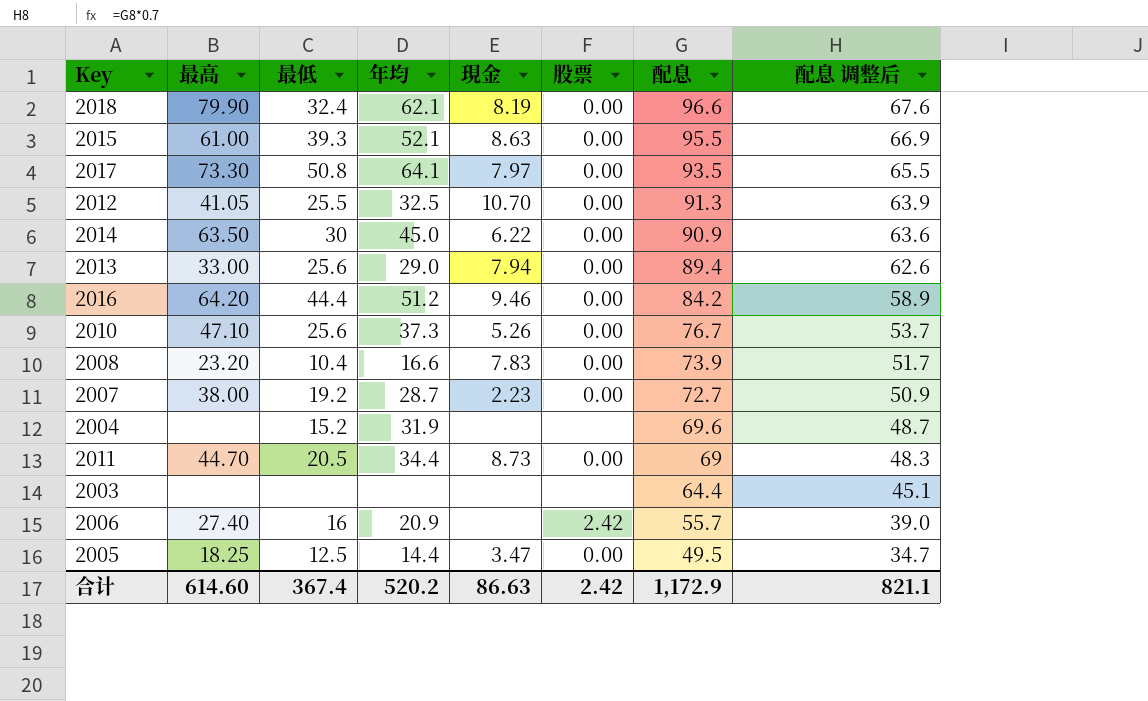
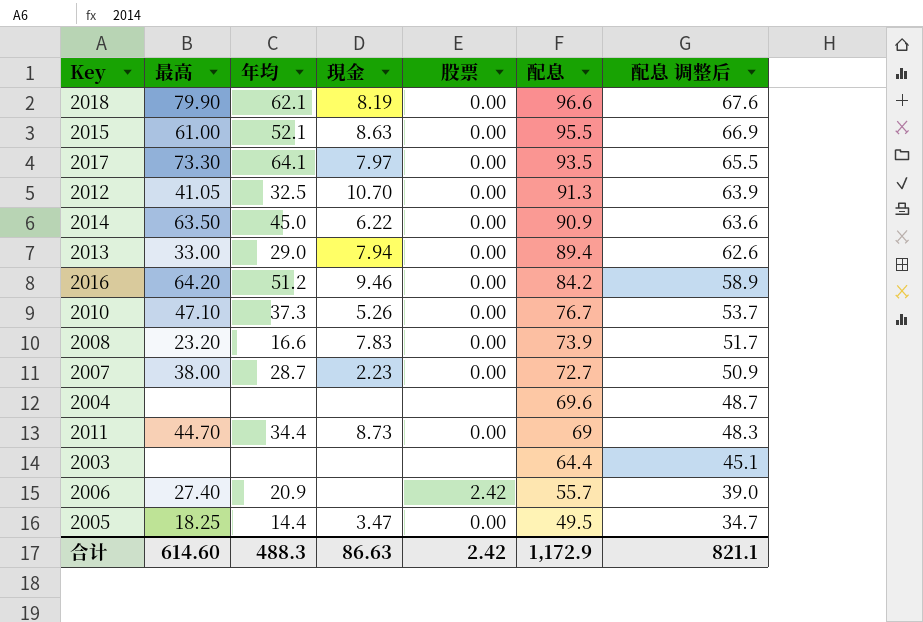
column 最低 | position: 3 -> none
2004 | 年均: 31.9 -> none
合计 | 年均: 520.2 -> 488.3

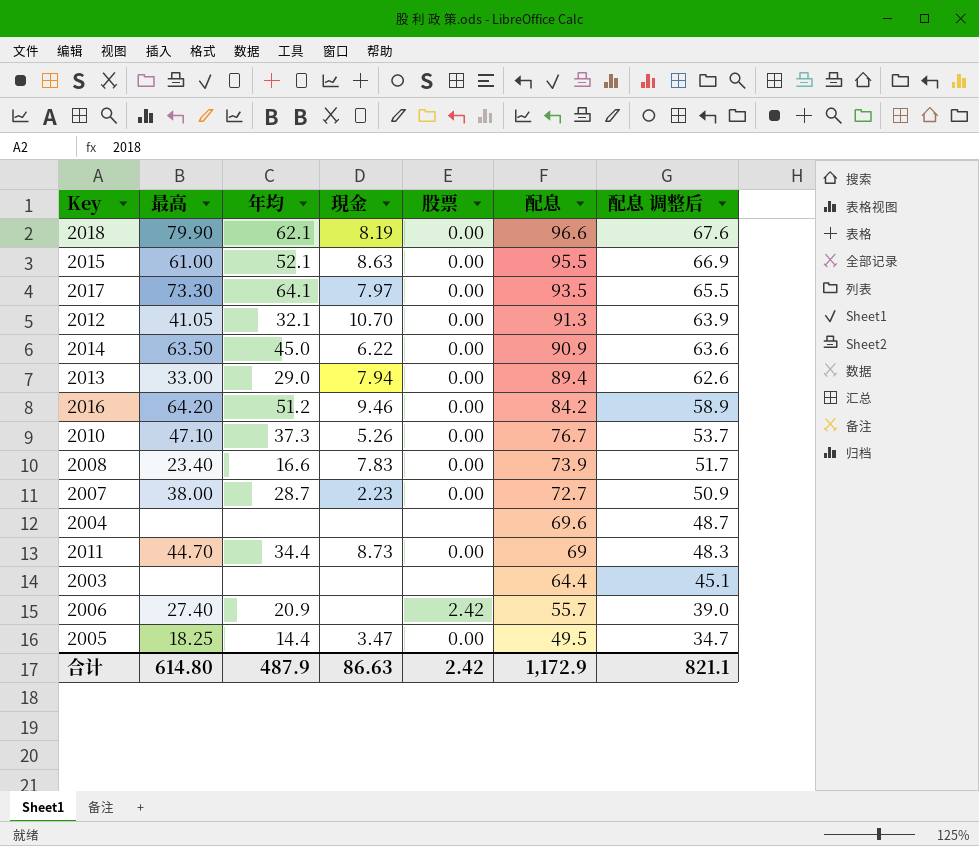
2012 | 年均: 32.5 -> 32.1
2008 | 最高: 23.20 -> 23.40
合计 | 最高: 614.60 -> 614.80
合计 | 年均: 488.3 -> 487.9

